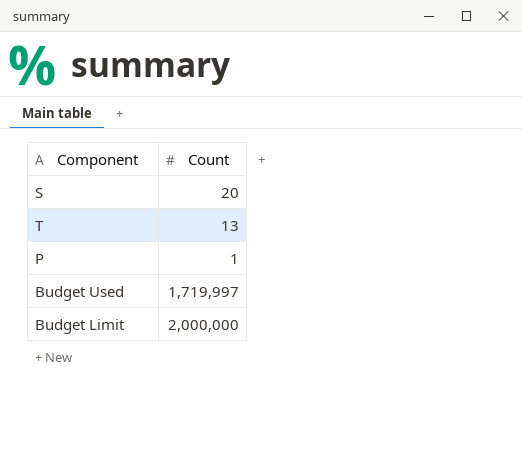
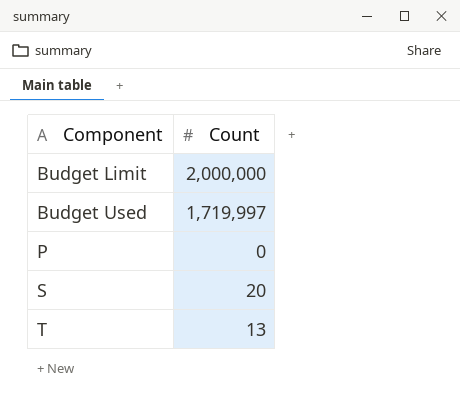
row order: none -> Component ascending
P | Count: 1 -> 0

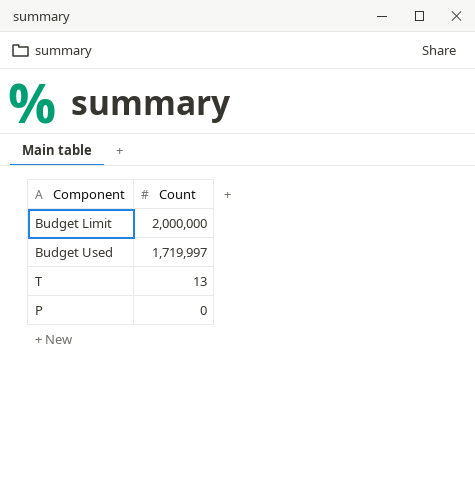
row order: Component ascending -> Count descending
row S: 20 -> none

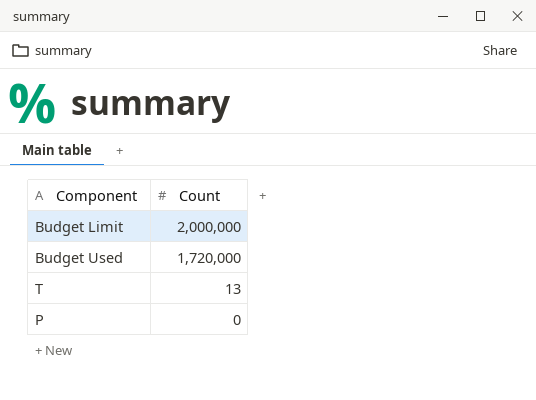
Budget Used | Count: 1,719,997 -> 1,720,000

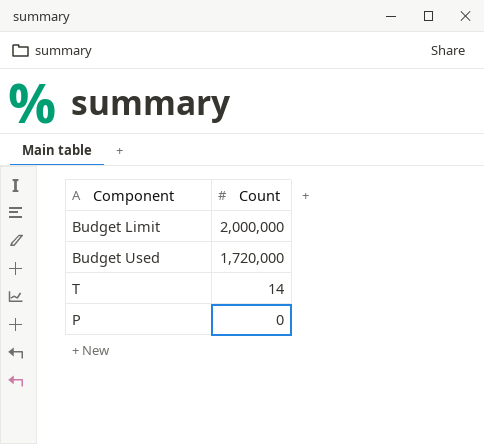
T | Count: 13 -> 14

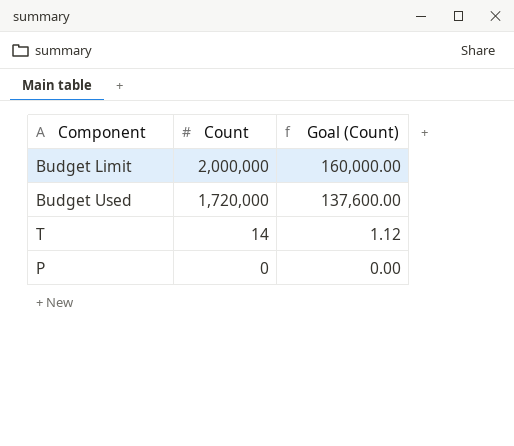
column Goal (Count) | formula: none -> [Count] * 0.08

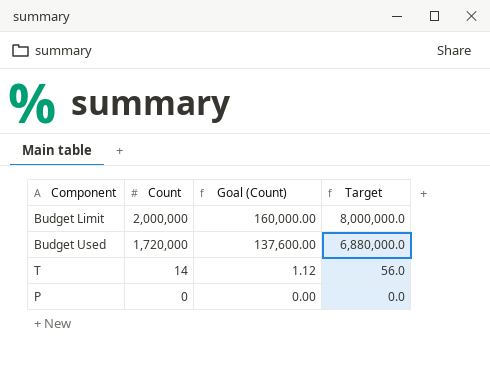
column Target | formula: none -> [Count] * 4

